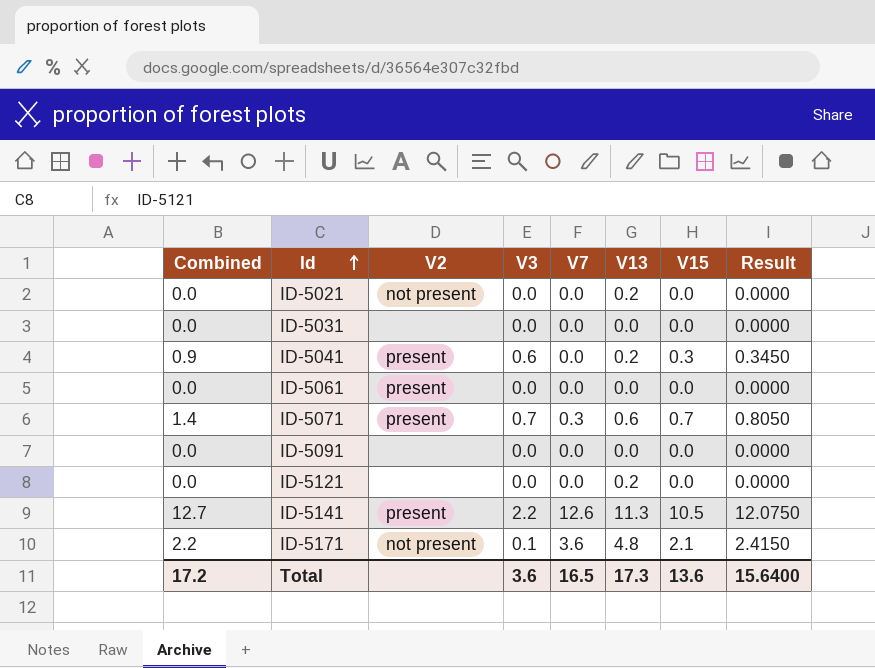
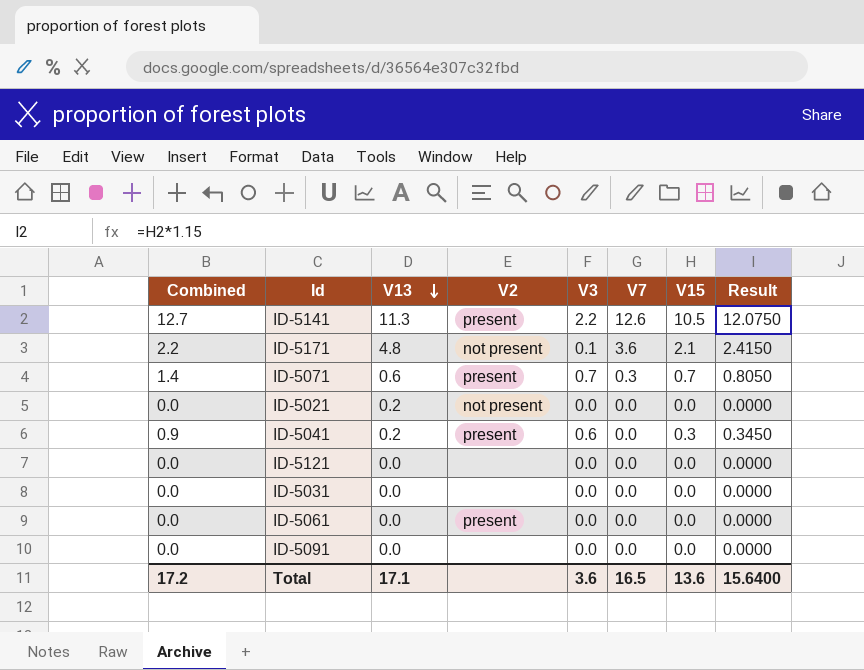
row order: Id ascending -> V13 descending
column V13 | position: 6 -> 3
ID-5121 | V13: 0.2 -> 0.0
Total | V13: 17.3 -> 17.1

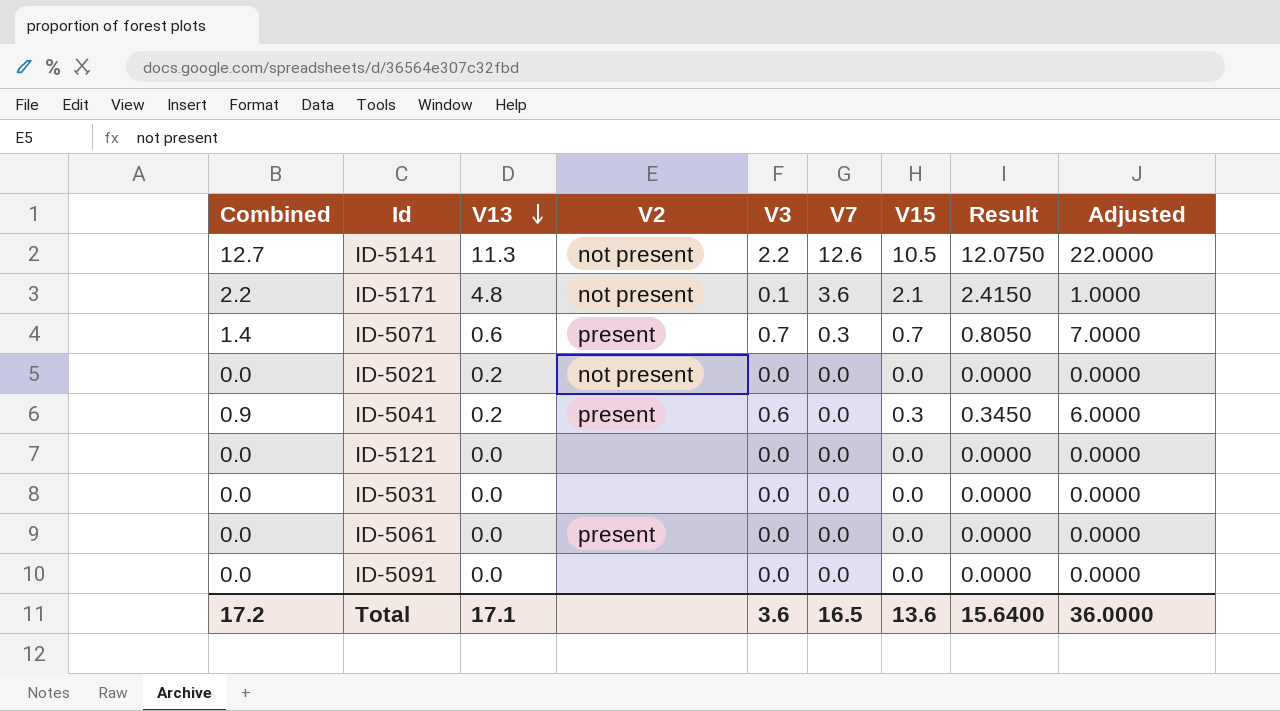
column Adjusted | formula: none -> [V3] * 10
ID-5141 | V2: present -> not present

